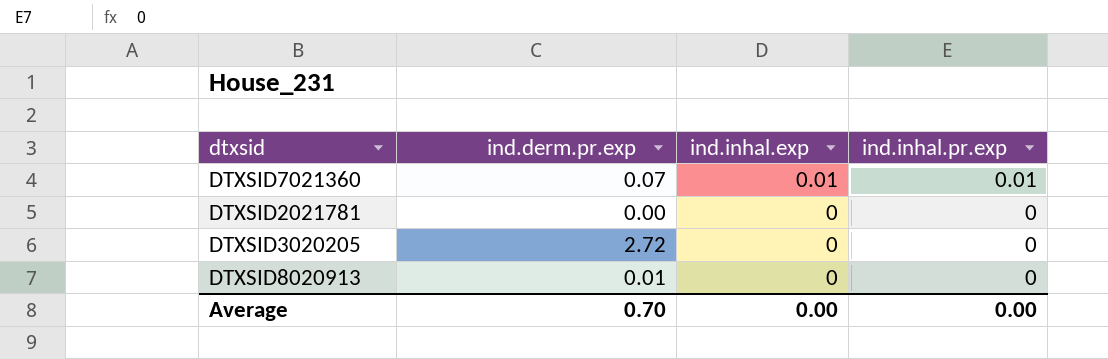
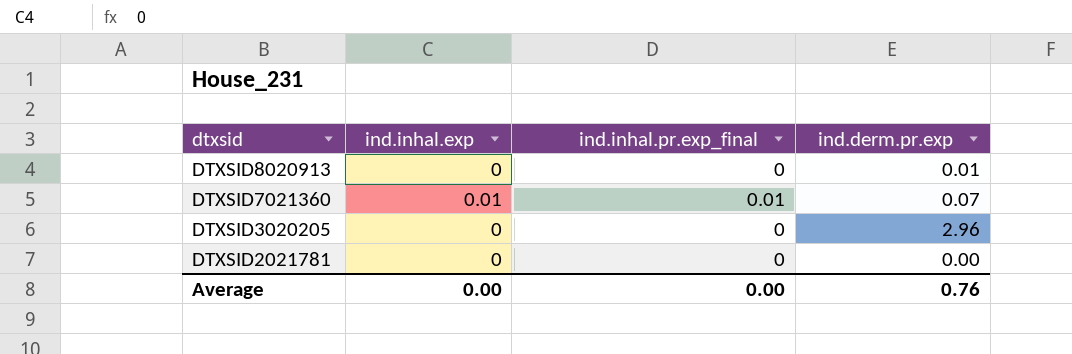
row order: ind.inhal.exp descending -> dtxsid descending
column name: ind.inhal.pr.exp -> ind.inhal.pr.exp_final
column ind.derm.pr.exp | position: 2 -> 4
DTXSID3020205 | ind.derm.pr.exp: 2.72 -> 2.96
Average | ind.derm.pr.exp: 0.70 -> 0.76

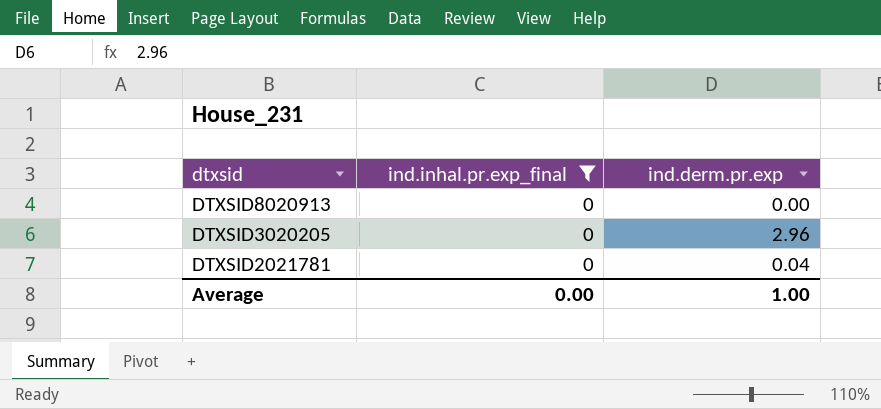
filter: none -> ind.inhal.pr.exp_final = 0
column ind.inhal.exp | position: 2 -> none
DTXSID8020913 | ind.derm.pr.exp: 0.01 -> 0.00
DTXSID2021781 | ind.derm.pr.exp: 0.00 -> 0.04
Average | ind.derm.pr.exp: 0.76 -> 1.00

